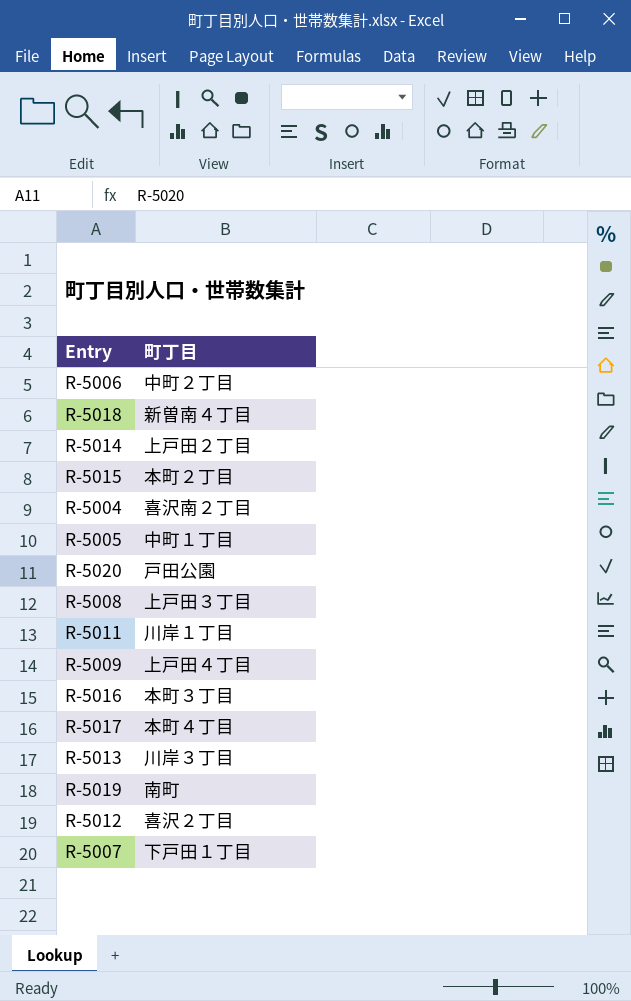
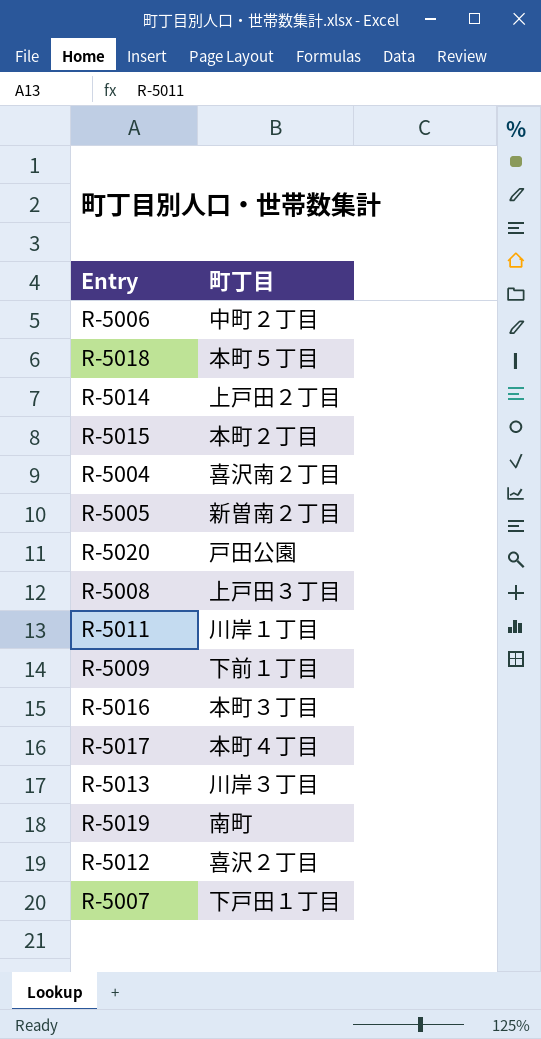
R-5018 | 町丁目: 新曽南４丁目 -> 本町５丁目
R-5005 | 町丁目: 中町１丁目 -> 新曽南２丁目
R-5009 | 町丁目: 上戸田４丁目 -> 下前１丁目

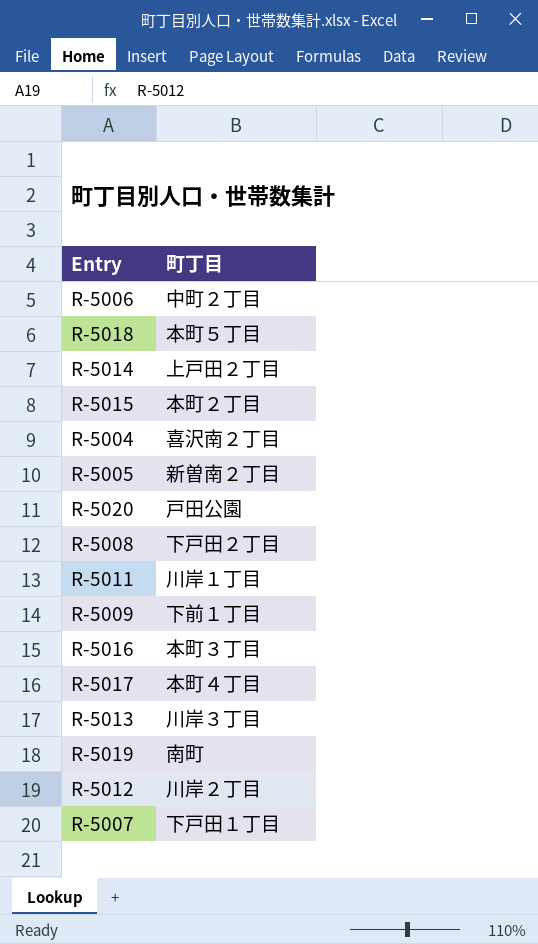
R-5008 | 町丁目: 上戸田３丁目 -> 下戸田２丁目
R-5012 | 町丁目: 喜沢２丁目 -> 川岸２丁目

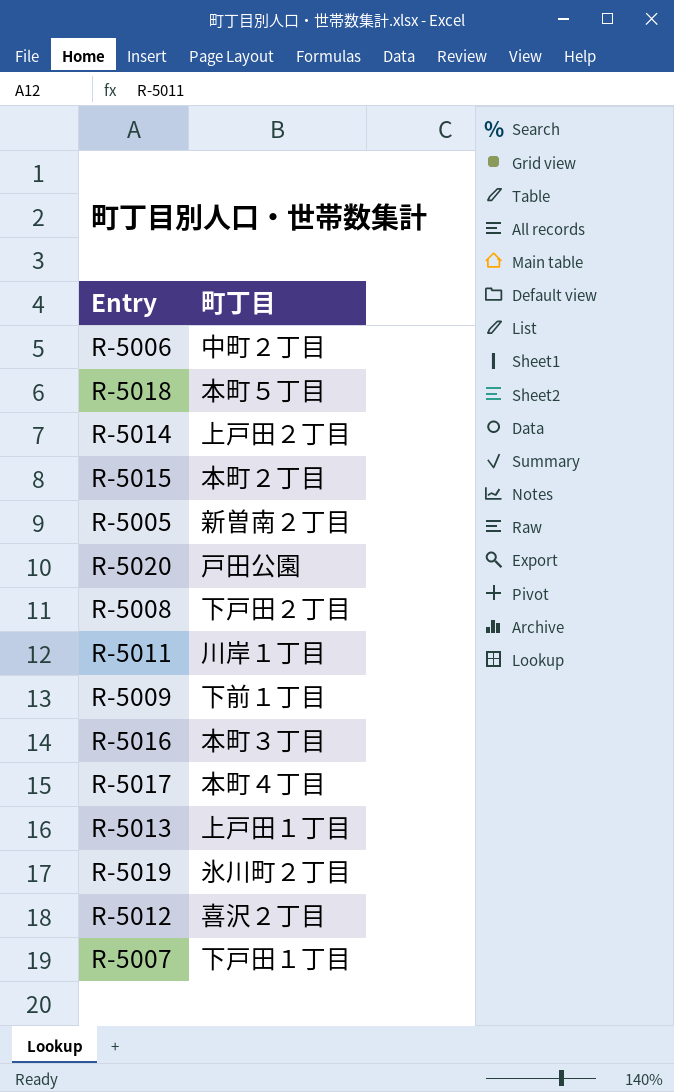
row R-5004: 喜沢南２丁目 -> none
R-5013 | 町丁目: 川岸３丁目 -> 上戸田１丁目
R-5019 | 町丁目: 南町 -> 氷川町２丁目
R-5012 | 町丁目: 川岸２丁目 -> 喜沢２丁目

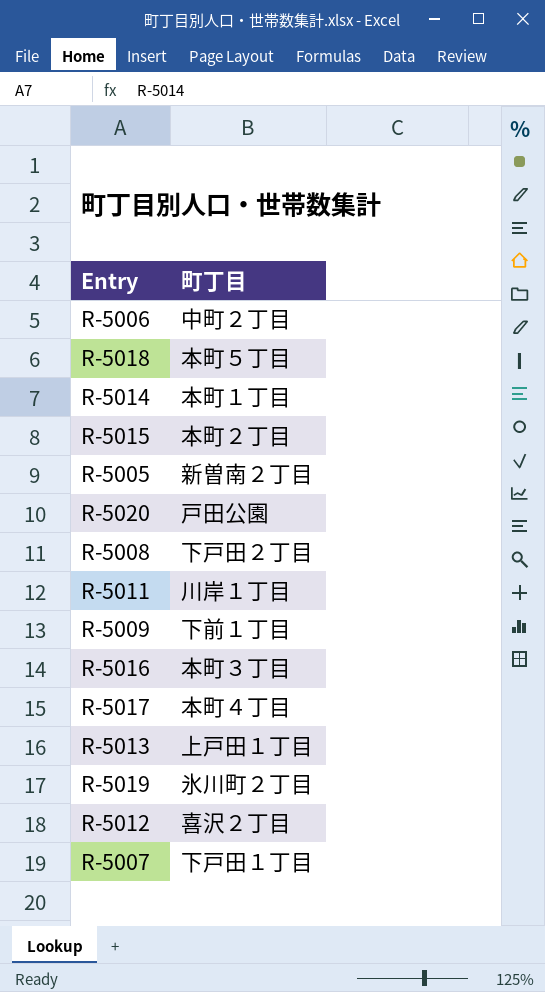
R-5014 | 町丁目: 上戸田２丁目 -> 本町１丁目

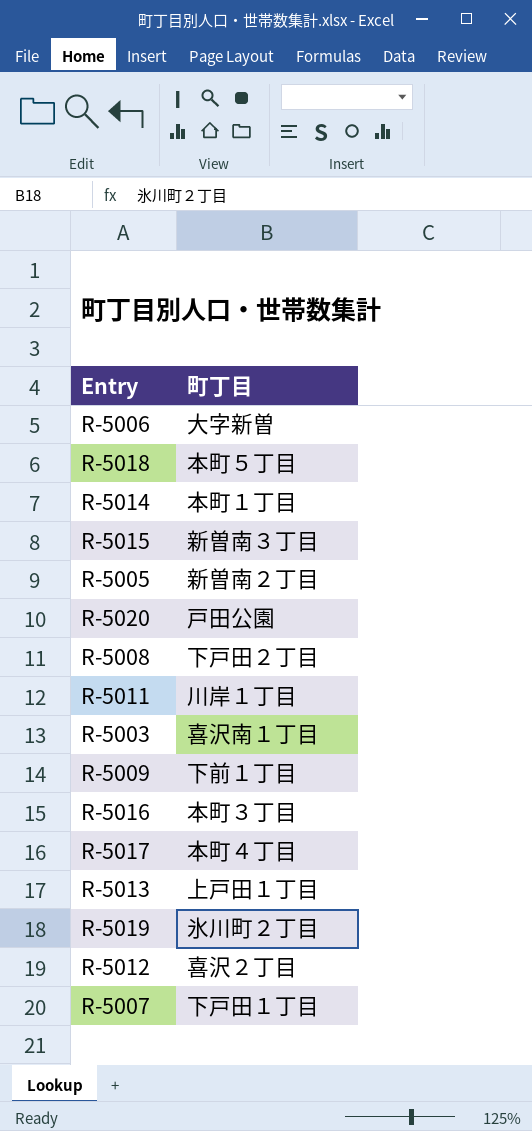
R-5006 | 町丁目: 中町２丁目 -> 大字新曽
R-5015 | 町丁目: 本町２丁目 -> 新曽南３丁目
row R-5003: none -> 喜沢南１丁目

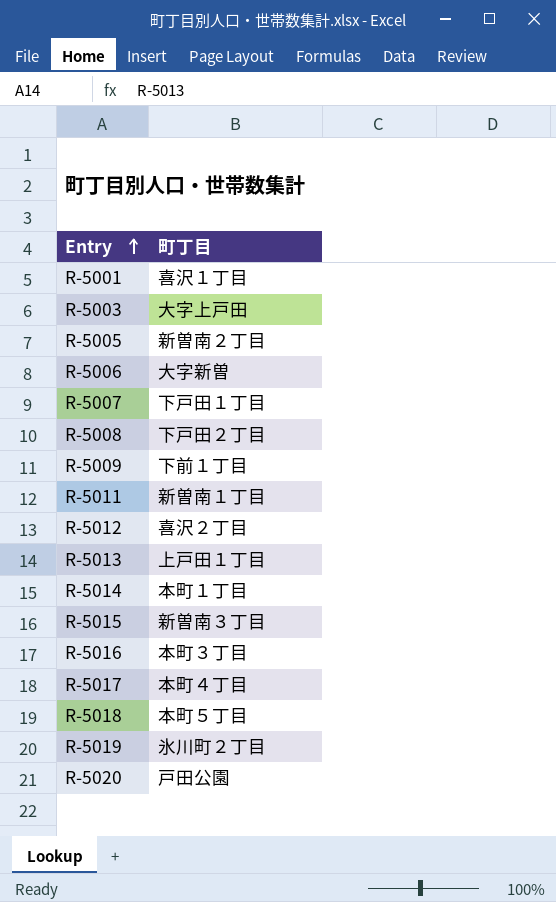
row order: none -> Entry ascending
row R-5001: none -> 喜沢１丁目
R-5003 | 町丁目: 喜沢南１丁目 -> 大字上戸田
R-5011 | 町丁目: 川岸１丁目 -> 新曽南１丁目

